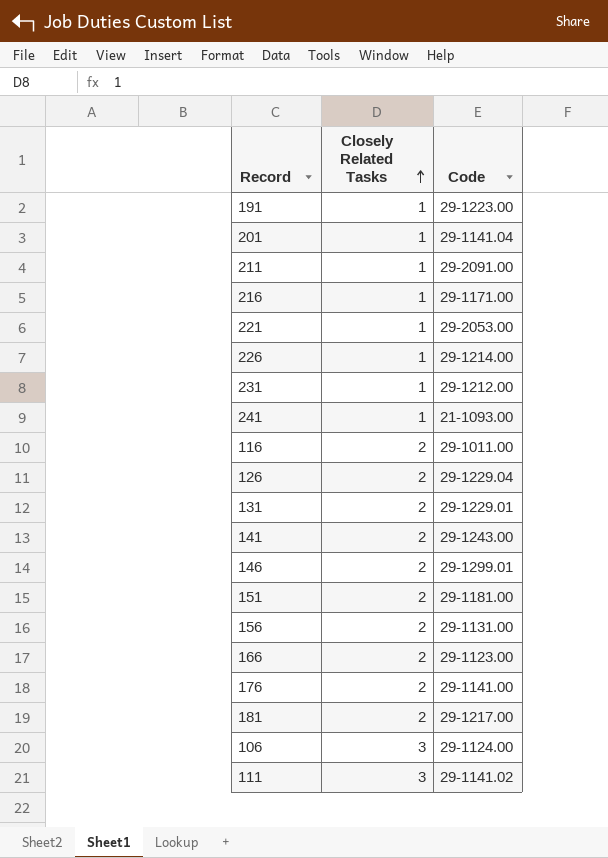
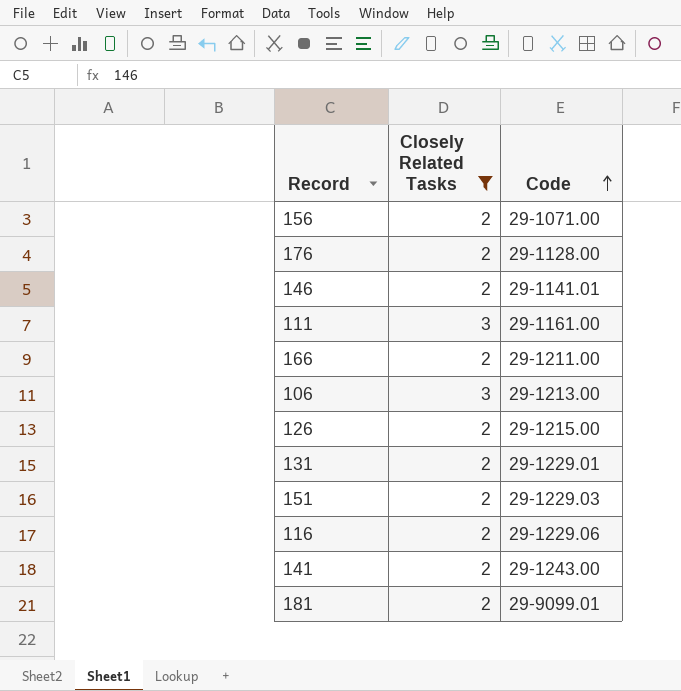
filter: none -> Closely Related Tasks != 1
row order: Closely Related Tasks ascending -> Code ascending
156 | Code: 29-1131.00 -> 29-1071.00
176 | Code: 29-1141.00 -> 29-1128.00
146 | Code: 29-1299.01 -> 29-1141.01
111 | Code: 29-1141.02 -> 29-1161.00
166 | Code: 29-1123.00 -> 29-1211.00
106 | Code: 29-1124.00 -> 29-1213.00
126 | Code: 29-1229.04 -> 29-1215.00
151 | Code: 29-1181.00 -> 29-1229.03
116 | Code: 29-1011.00 -> 29-1229.06
181 | Code: 29-1217.00 -> 29-9099.01

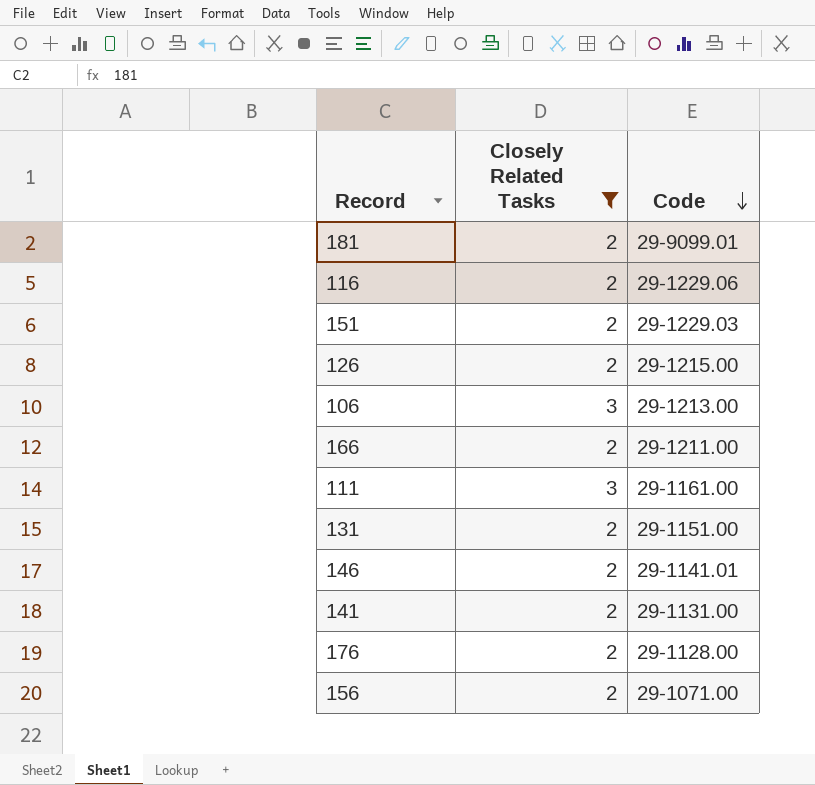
row order: Code ascending -> Code descending
131 | Code: 29-1229.01 -> 29-1151.00
141 | Code: 29-1243.00 -> 29-1131.00

